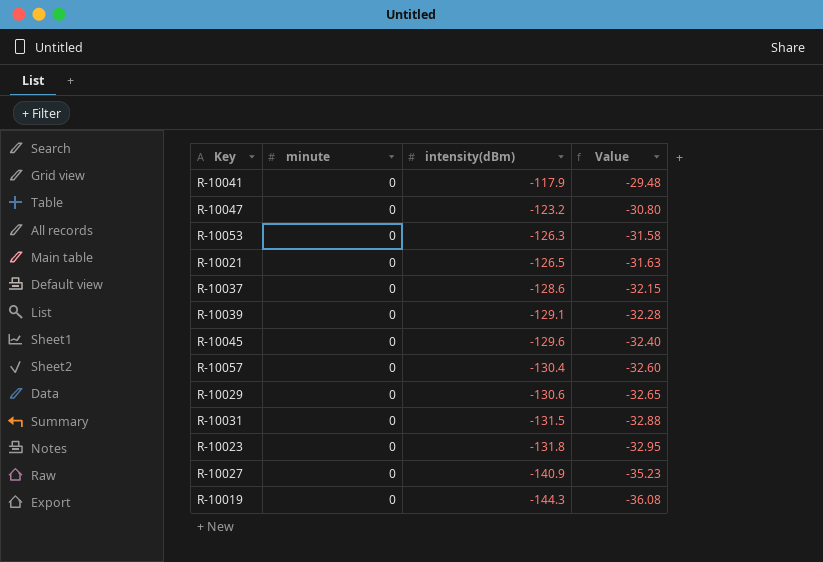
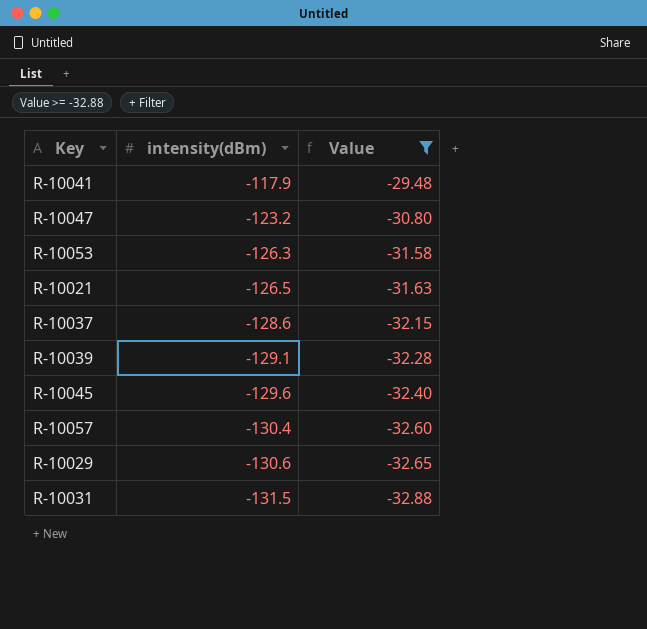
filter: none -> Value >= -32.88
column minute | position: 2 -> none

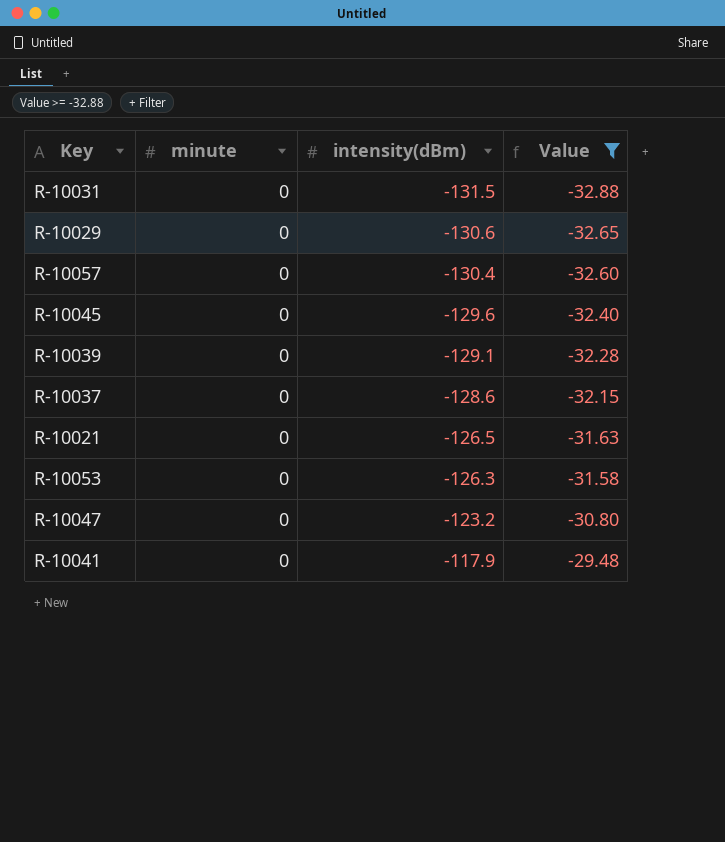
row order: intensity(dBm) descending -> intensity(dBm) ascending
column minute | position: none -> 2

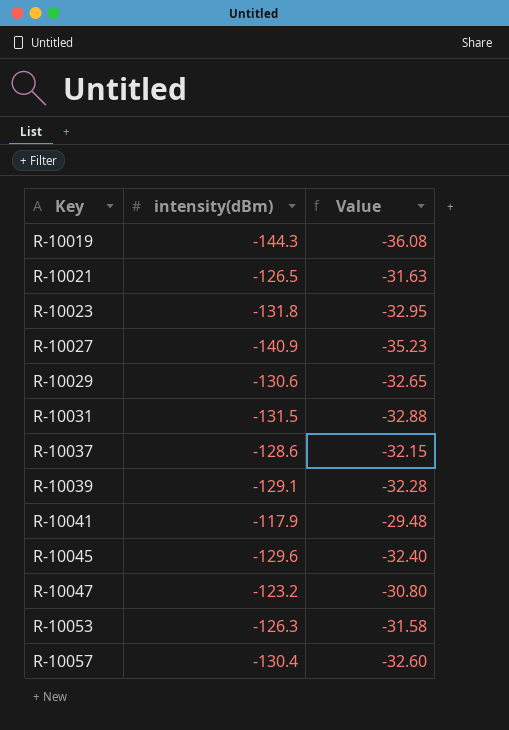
filter: Value >= -32.88 -> none
row order: intensity(dBm) ascending -> Key ascending
column minute | position: 2 -> none

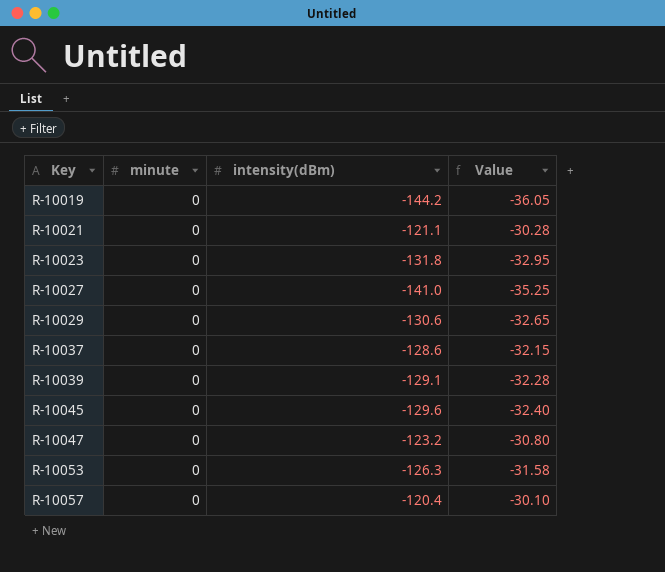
column minute | position: none -> 2
row R-10031: -131.5 | -32.88 -> none
row R-10041: -117.9 | -29.48 -> none
R-10019 | intensity(dBm): -144.3 -> -144.2
R-10019 | Value: -36.08 -> -36.05
R-10021 | intensity(dBm): -126.5 -> -121.1
R-10021 | Value: -31.63 -> -30.28
R-10027 | intensity(dBm): -140.9 -> -141.0
R-10027 | Value: -35.23 -> -35.25
R-10057 | intensity(dBm): -130.4 -> -120.4
R-10057 | Value: -32.60 -> -30.10

